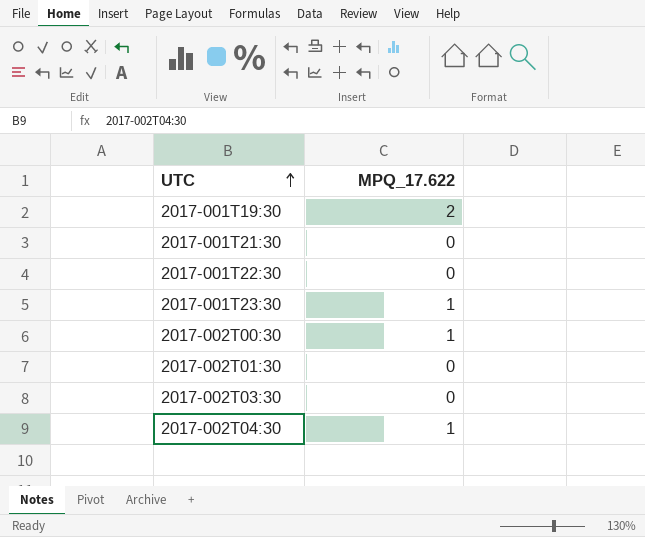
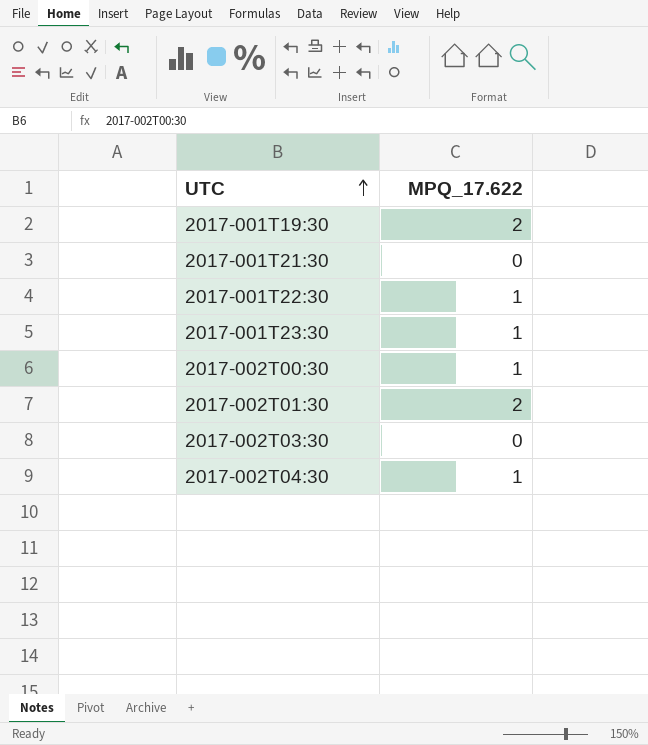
2017-001T22:30 | MPQ_17.622: 0 -> 1
2017-002T01:30 | MPQ_17.622: 0 -> 2

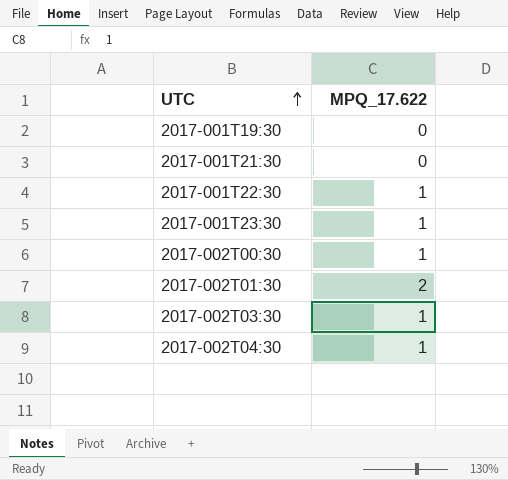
2017-001T19:30 | MPQ_17.622: 2 -> 0
2017-002T03:30 | MPQ_17.622: 0 -> 1

